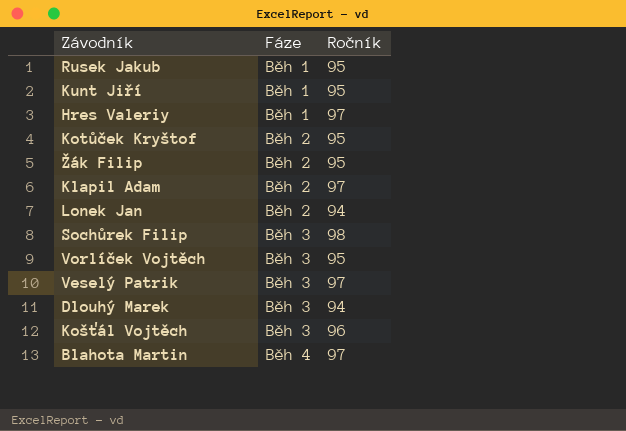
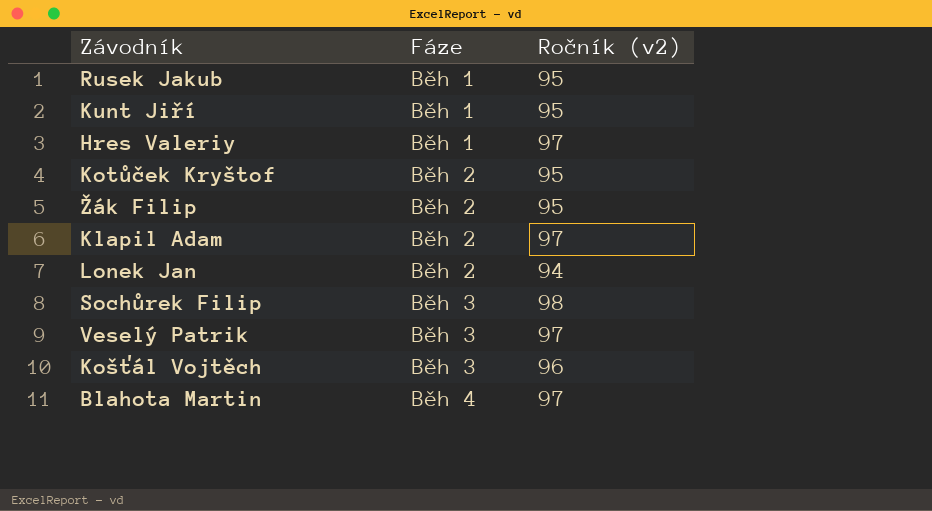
column name: Ročník -> Ročník (v2)
row Vorlíček Vojtěch: Běh 3 | 95 -> none
row Dlouhý Marek: Běh 3 | 94 -> none

